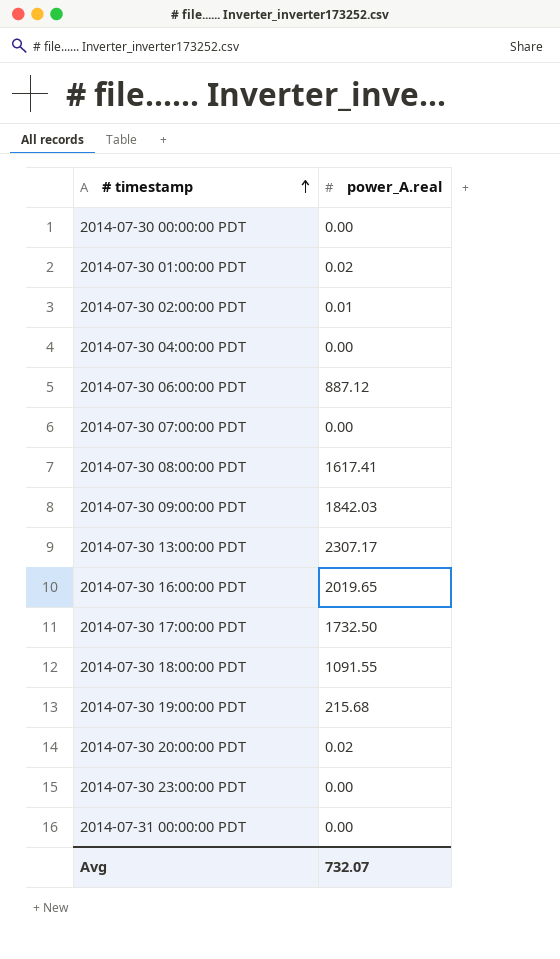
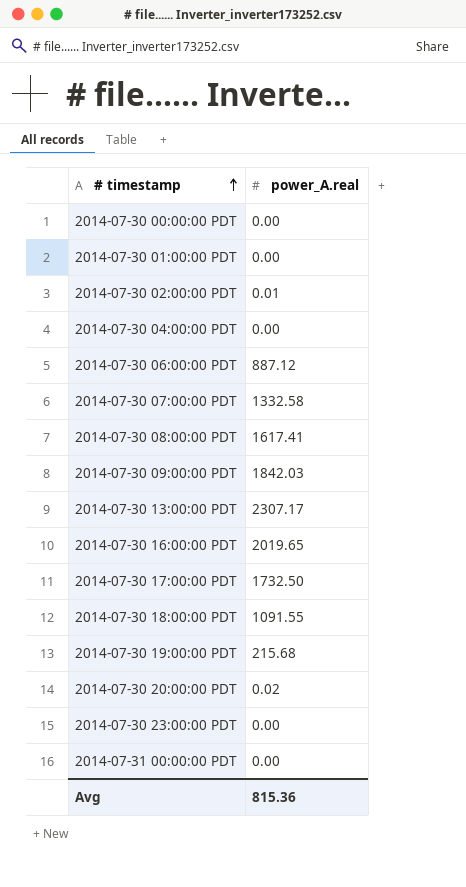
2014-07-30 01:00:00 PDT | power_A.real: 0.02 -> 0.00
2014-07-30 07:00:00 PDT | power_A.real: 0.00 -> 1332.58
Avg | power_A.real: 732.07 -> 815.36

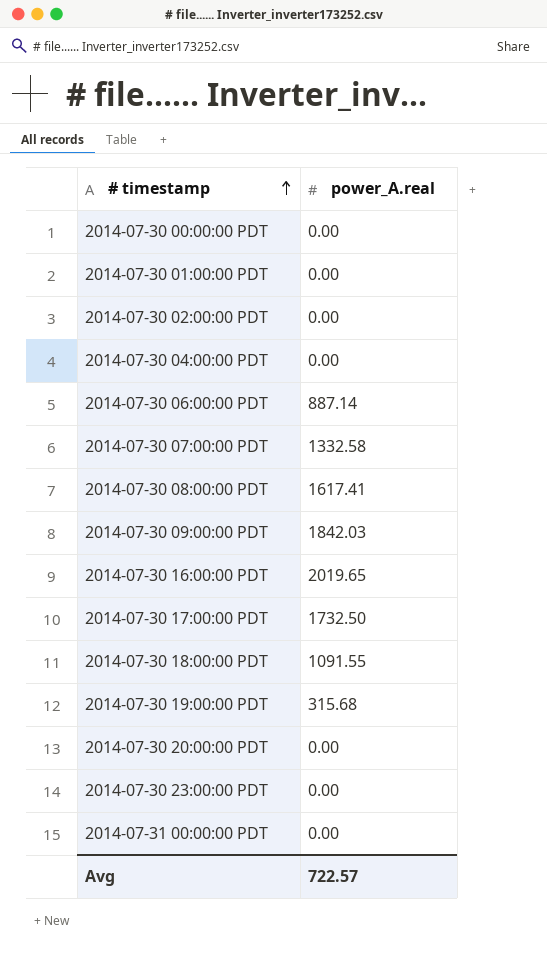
row 2014-07-30 13:00:00 PDT: 2307.17 -> none
2014-07-30 02:00:00 PDT | power_A.real: 0.01 -> 0.00
2014-07-30 06:00:00 PDT | power_A.real: 887.12 -> 887.14
2014-07-30 19:00:00 PDT | power_A.real: 215.68 -> 315.68
2014-07-30 20:00:00 PDT | power_A.real: 0.02 -> 0.00
Avg | power_A.real: 815.36 -> 722.57

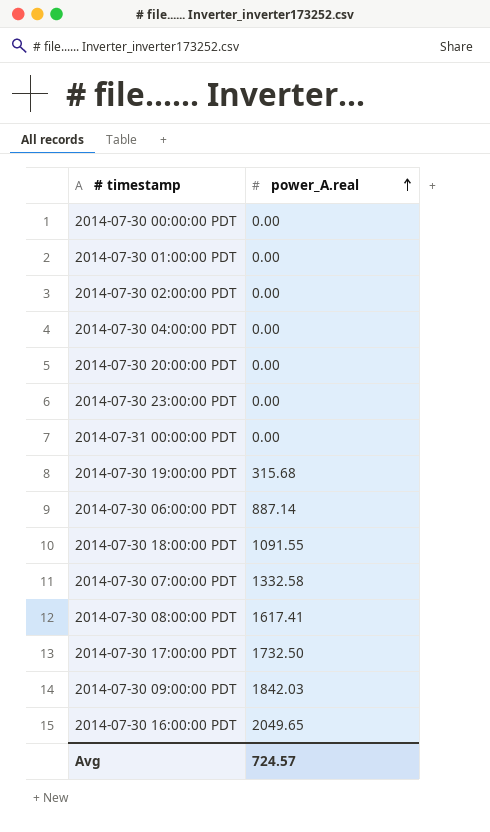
row order: # timestamp ascending -> power_A.real ascending
2014-07-30 16:00:00 PDT | power_A.real: 2019.65 -> 2049.65
Avg | power_A.real: 722.57 -> 724.57

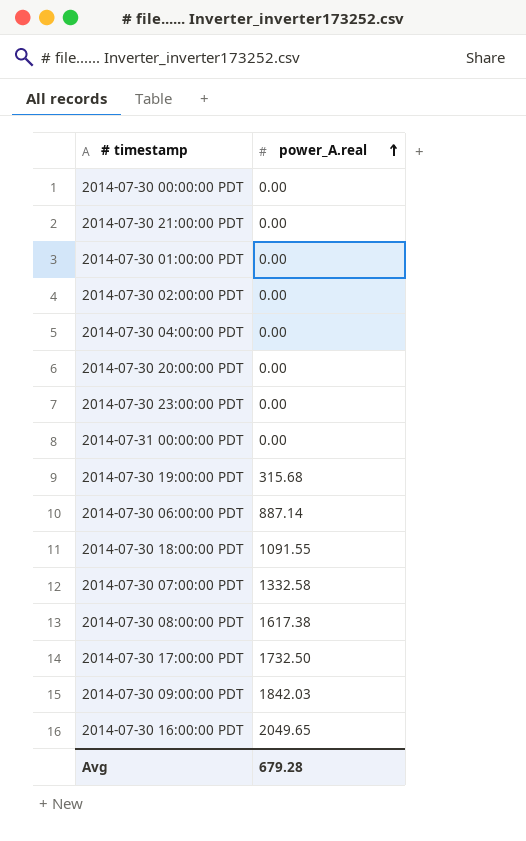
row 2014-07-30 21:00:00 PDT: none -> 0.00
2014-07-30 08:00:00 PDT | power_A.real: 1617.41 -> 1617.38
Avg | power_A.real: 724.57 -> 679.28

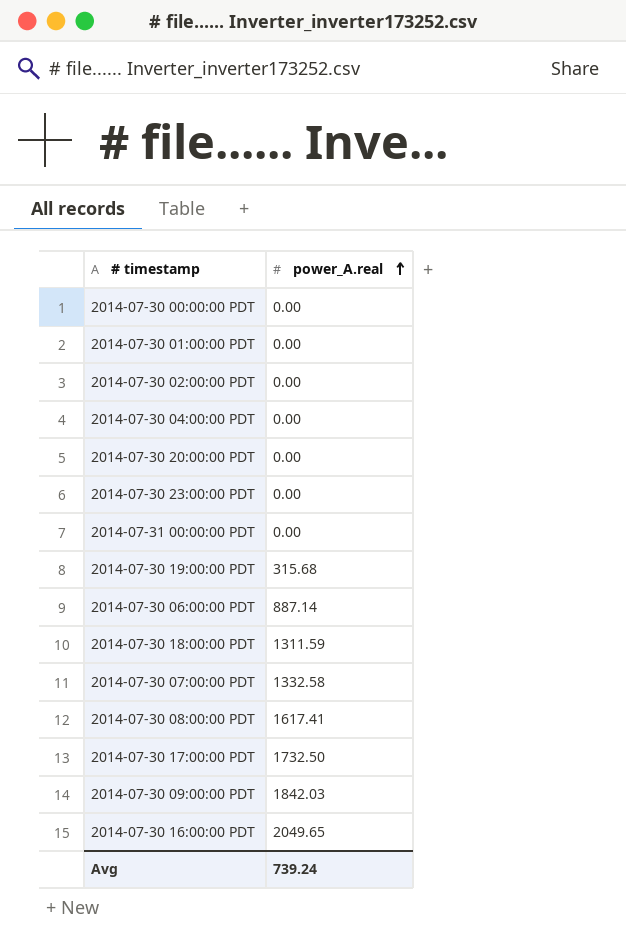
row 2014-07-30 21:00:00 PDT: 0.00 -> none
2014-07-30 18:00:00 PDT | power_A.real: 1091.55 -> 1311.59
2014-07-30 08:00:00 PDT | power_A.real: 1617.38 -> 1617.41
Avg | power_A.real: 679.28 -> 739.24

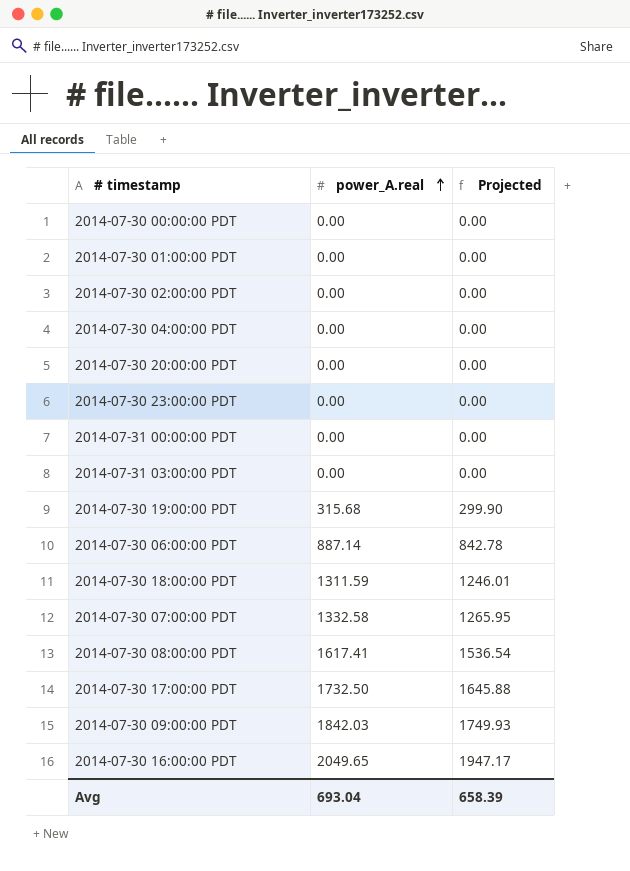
column Projected | formula: none -> [power_A.real] * 0.95
row 2014-07-31 03:00:00 PDT: none -> 0.00 | 0.00
Avg | power_A.real: 739.24 -> 693.04

